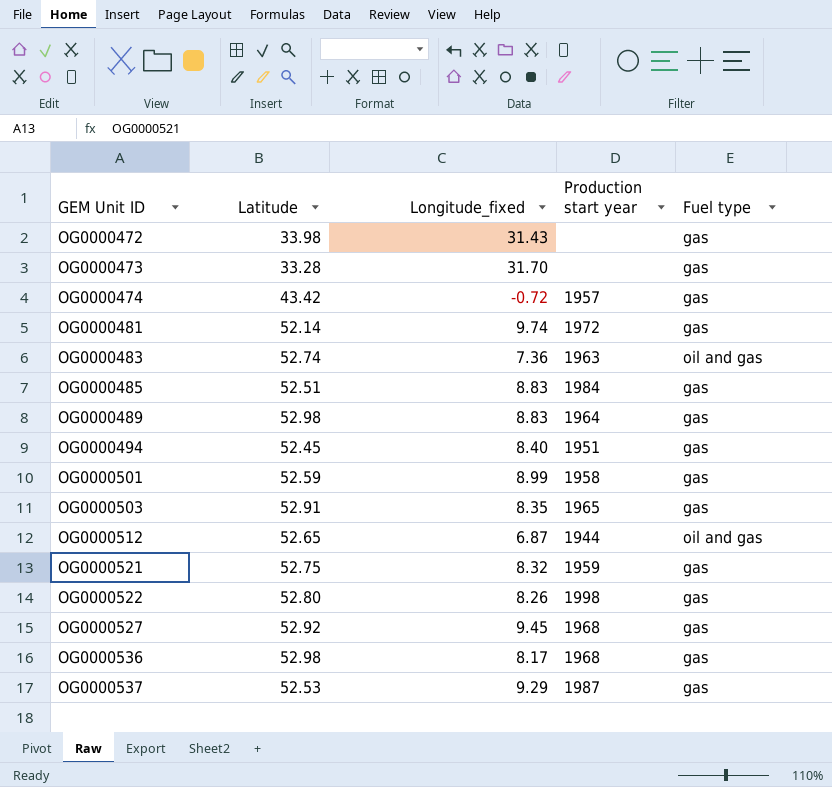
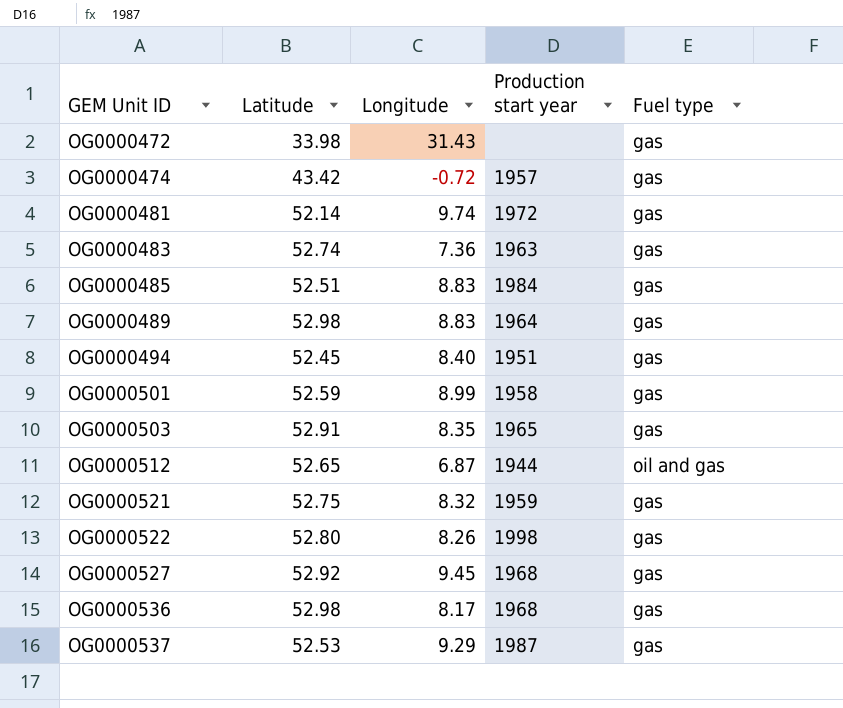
column name: Longitude_fixed -> Longitude
row OG0000473: 33.28 | 31.70 | none | gas -> none
OG0000483 | Fuel type: oil and gas -> gas

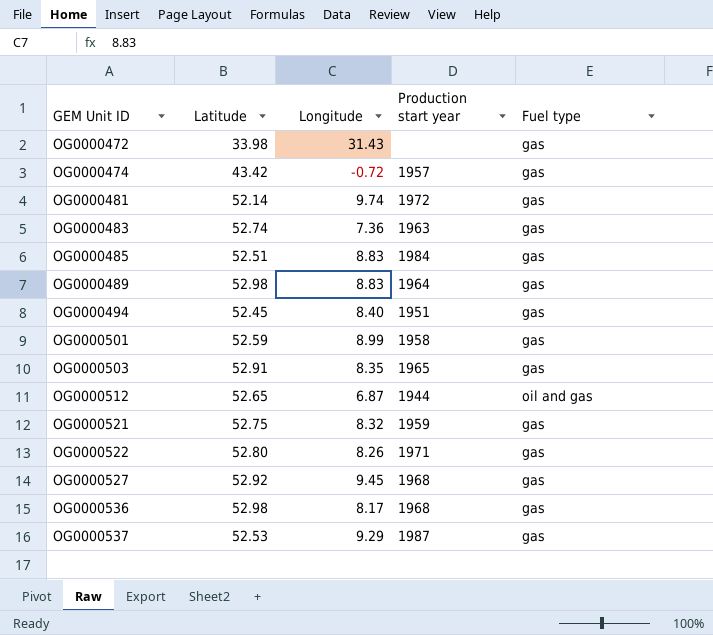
OG0000522 | Production start year: 1998 -> 1971

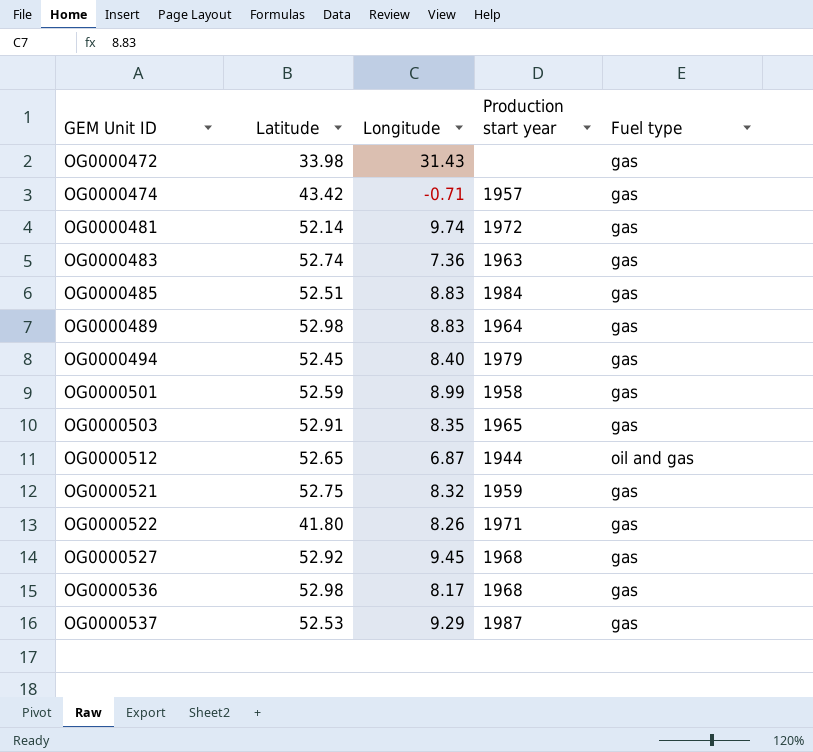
OG0000474 | Longitude: -0.72 -> -0.71
OG0000494 | Production start year: 1951 -> 1979
OG0000522 | Latitude: 52.80 -> 41.80

